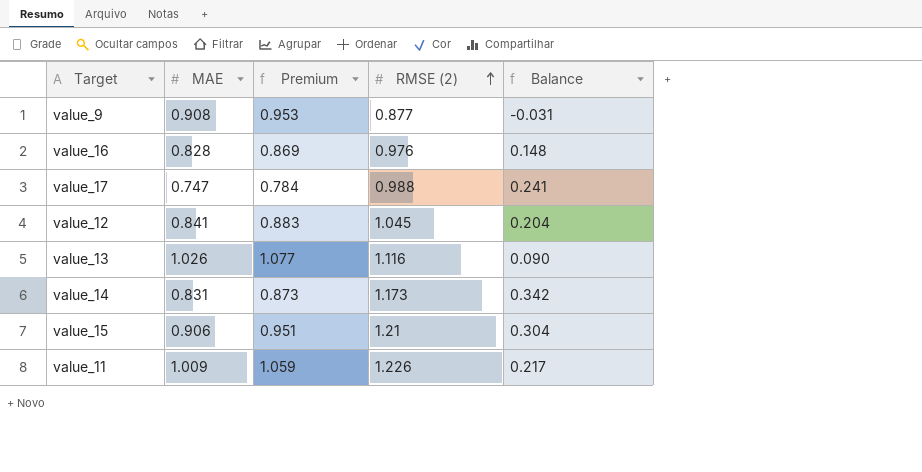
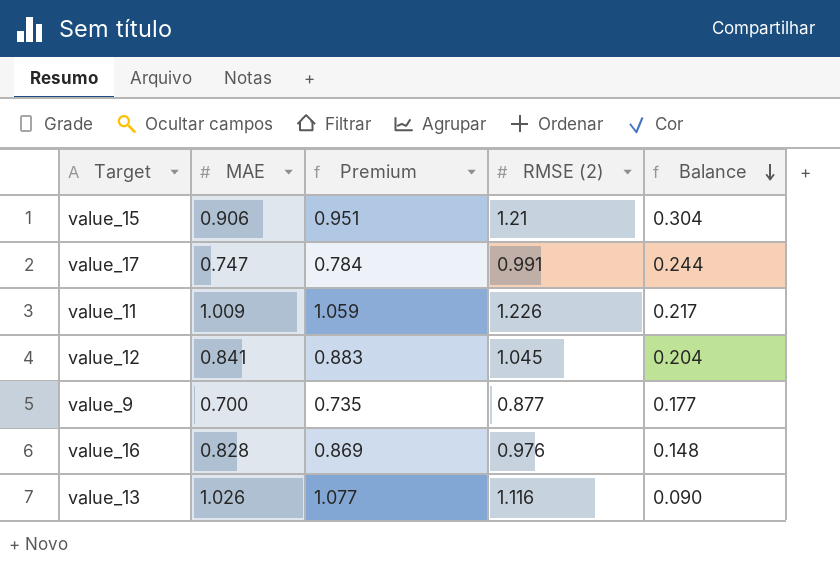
row order: RMSE (2) ascending -> Balance descending
row value_14: 0.831 | 0.873 | 1.173 | 0.342 -> none
value_17 | RMSE (2): 0.988 -> 0.991
value_17 | Balance: 0.241 -> 0.244
value_9 | MAE: 0.908 -> 0.700
value_9 | Premium: 0.953 -> 0.735
value_9 | Balance: -0.031 -> 0.177

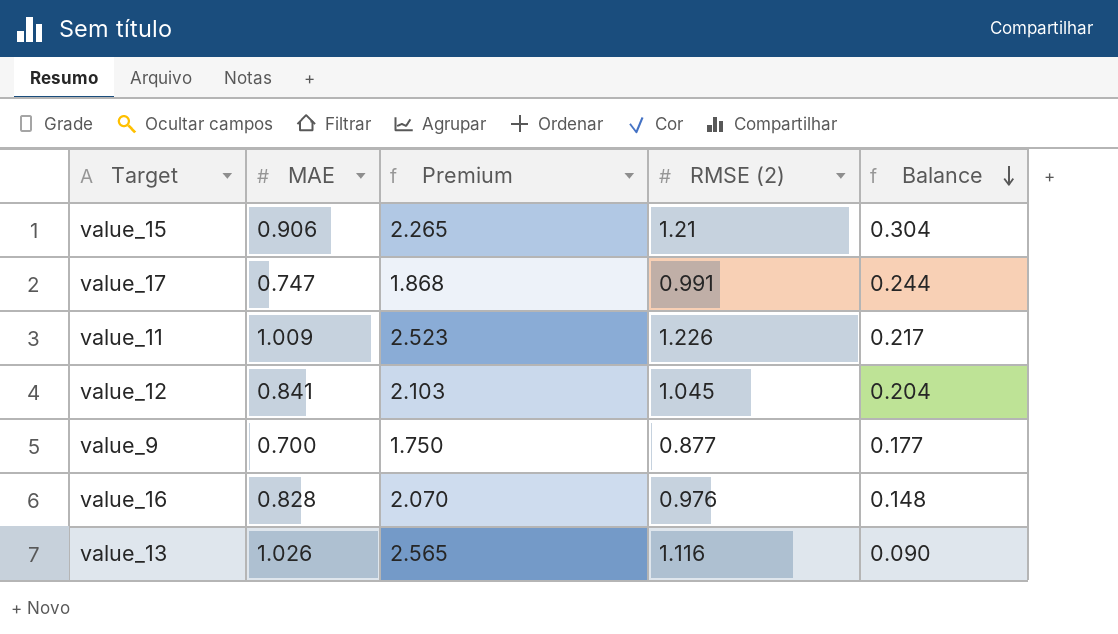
column Premium | formula: [MAE] * 1.05 -> [MAE] * 2.5

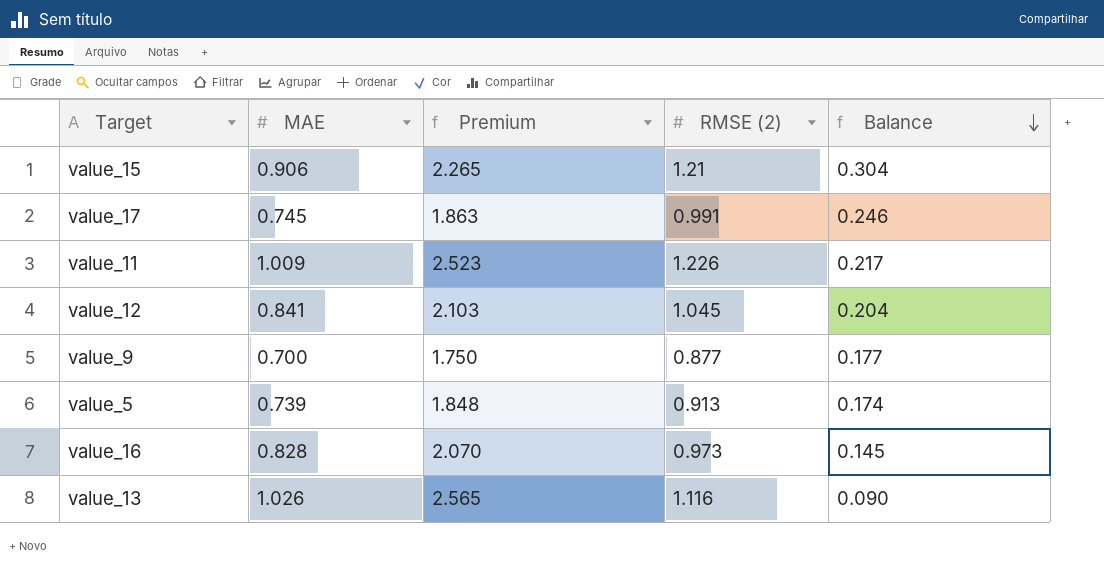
value_17 | MAE: 0.747 -> 0.745
value_17 | Premium: 1.868 -> 1.863
value_17 | Balance: 0.244 -> 0.246
row value_5: none -> 0.739 | 1.848 | 0.913 | 0.174
value_16 | RMSE (2): 0.976 -> 0.973
value_16 | Balance: 0.148 -> 0.145

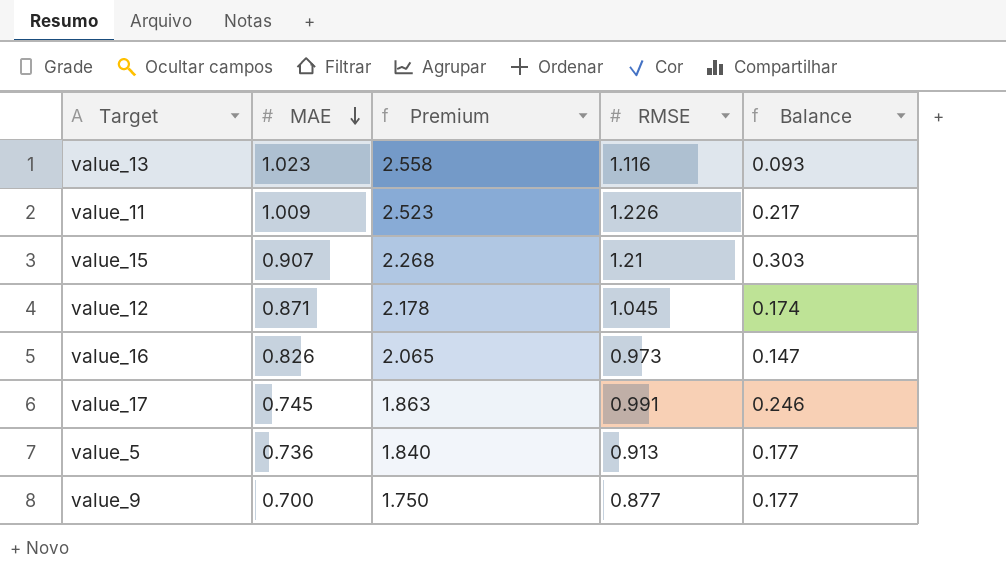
row order: Balance descending -> MAE descending
column name: RMSE (2) -> RMSE
value_13 | MAE: 1.026 -> 1.023
value_13 | Premium: 2.565 -> 2.558
value_13 | Balance: 0.090 -> 0.093
value_15 | MAE: 0.906 -> 0.907
value_15 | Premium: 2.265 -> 2.268
value_15 | Balance: 0.304 -> 0.303
value_12 | MAE: 0.841 -> 0.871
value_12 | Premium: 2.103 -> 2.178
value_12 | Balance: 0.204 -> 0.174
value_16 | MAE: 0.828 -> 0.826
value_16 | Premium: 2.070 -> 2.065
value_16 | Balance: 0.145 -> 0.147
value_5 | MAE: 0.739 -> 0.736
value_5 | Premium: 1.848 -> 1.840
value_5 | Balance: 0.174 -> 0.177

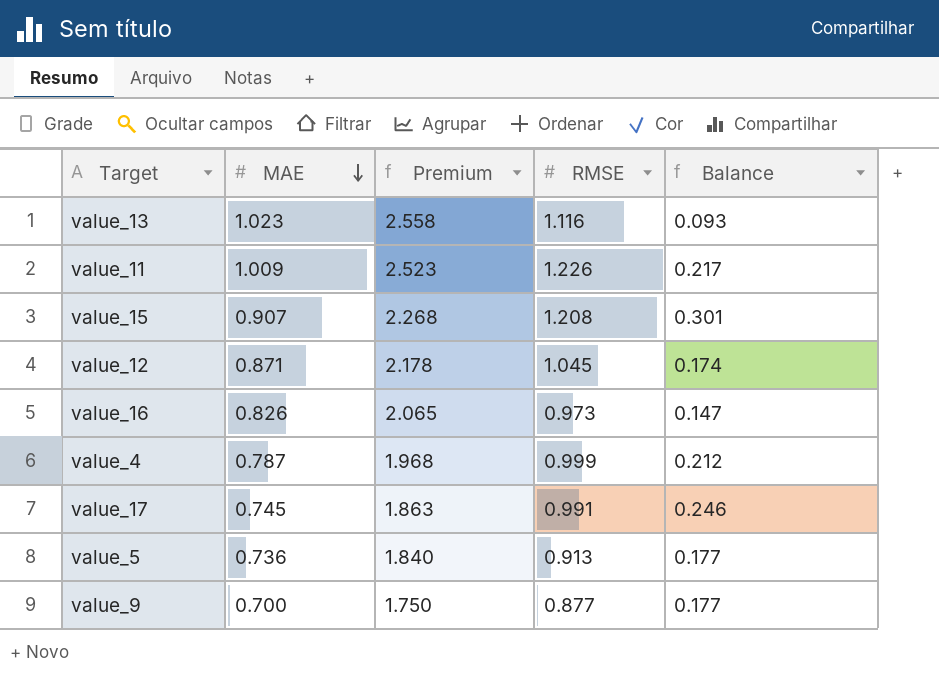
value_15 | RMSE: 1.21 -> 1.208
value_15 | Balance: 0.303 -> 0.301
row value_4: none -> 0.787 | 1.968 | 0.999 | 0.212

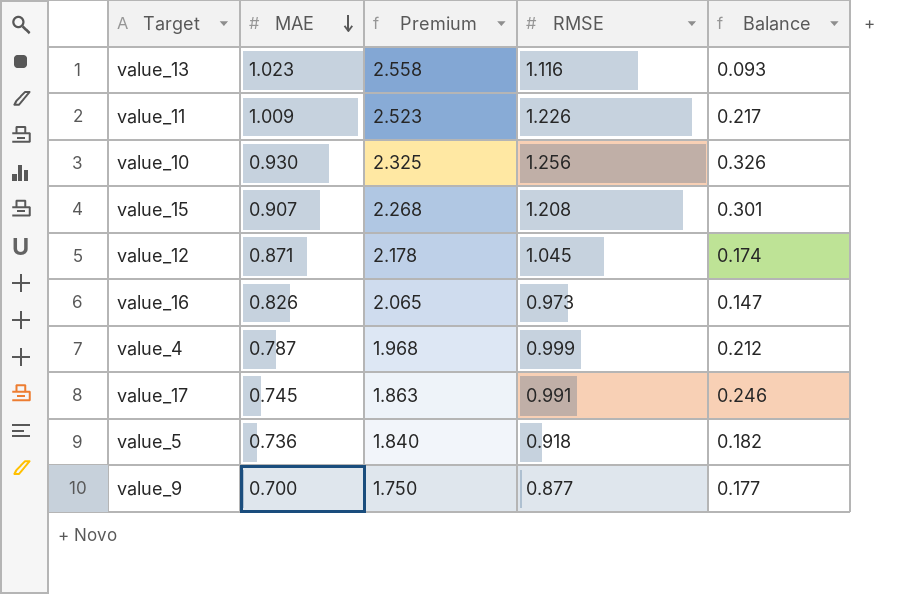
row value_10: none -> 0.930 | 2.325 | 1.256 | 0.326
value_5 | RMSE: 0.913 -> 0.918
value_5 | Balance: 0.177 -> 0.182

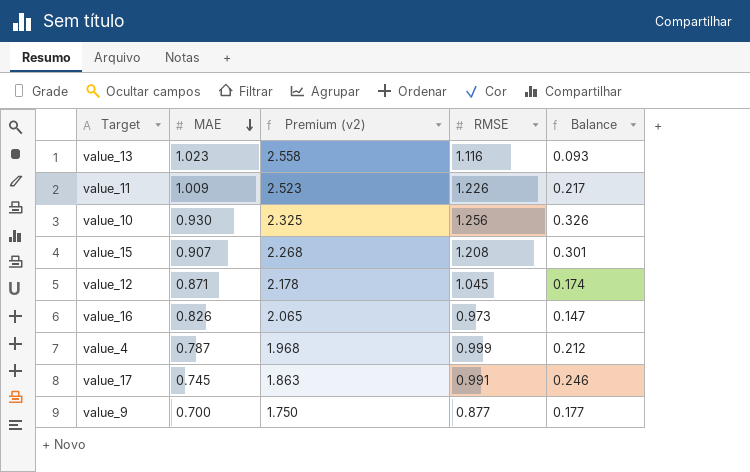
column name: Premium -> Premium (v2)
row value_5: 0.736 | 1.840 | 0.918 | 0.182 -> none

